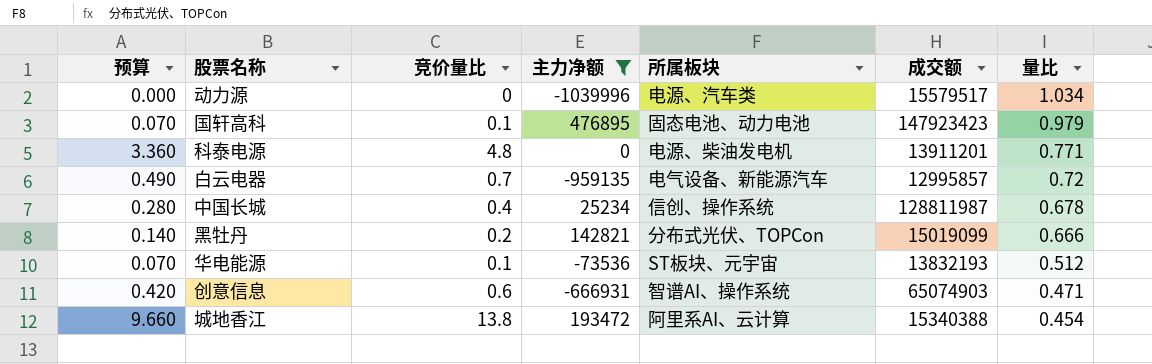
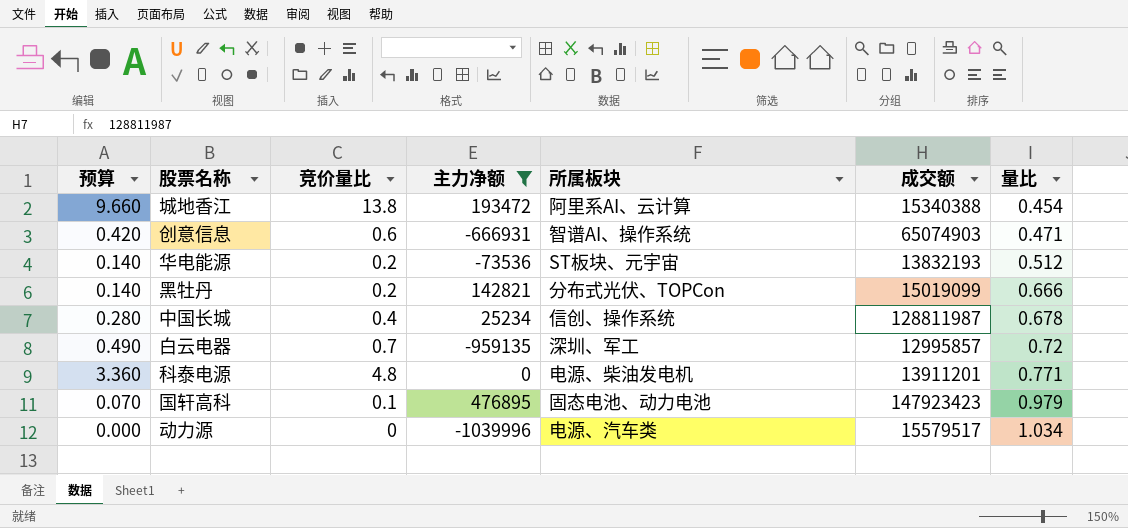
row order: 量比 descending -> 量比 ascending
华电能源 | 预算: 0.070 -> 0.140
华电能源 | 竞价量比: 0.1 -> 0.2
白云电器 | 所属板块: 电气设备、新能源汽车 -> 深圳、军工

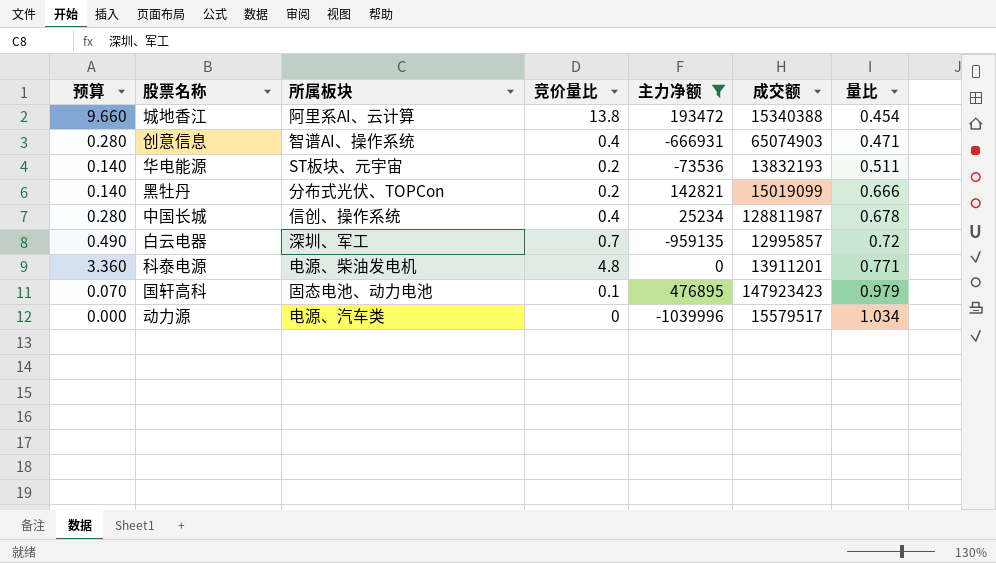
column 所属板块 | position: 5 -> 3
创意信息 | 预算: 0.420 -> 0.280
创意信息 | 竞价量比: 0.6 -> 0.4
华电能源 | 量比: 0.512 -> 0.511

